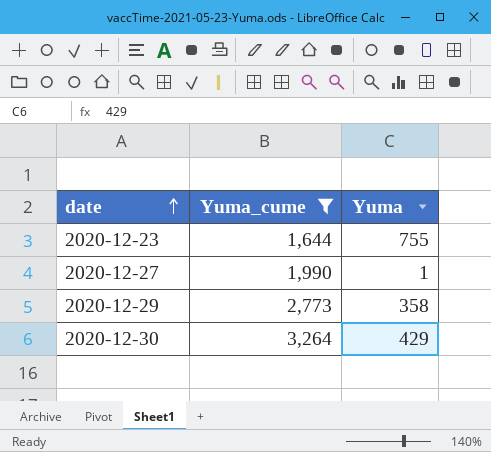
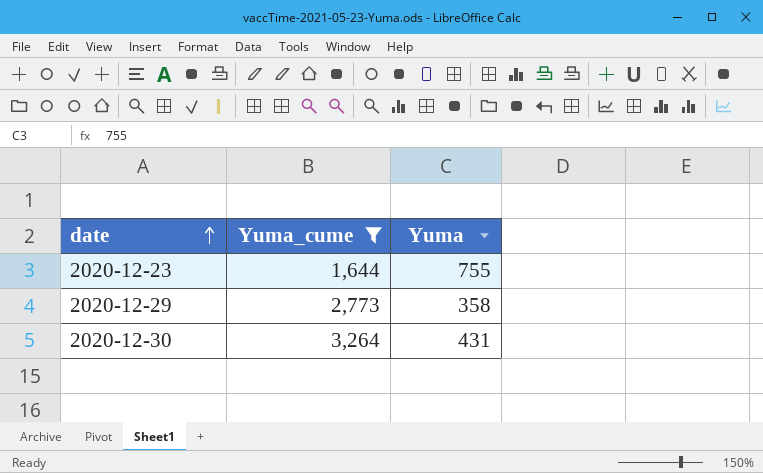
row 2020-12-27: 1,990 | 1 -> none
2020-12-30 | Yuma: 429 -> 431

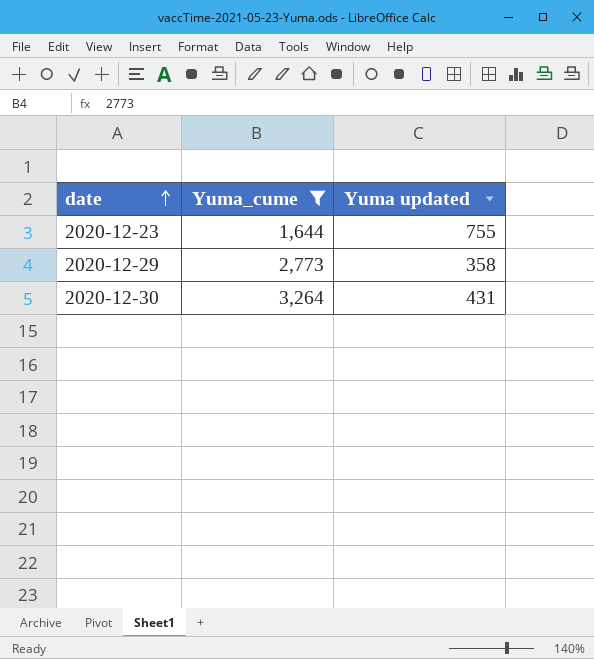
column name: Yuma -> Yuma updated

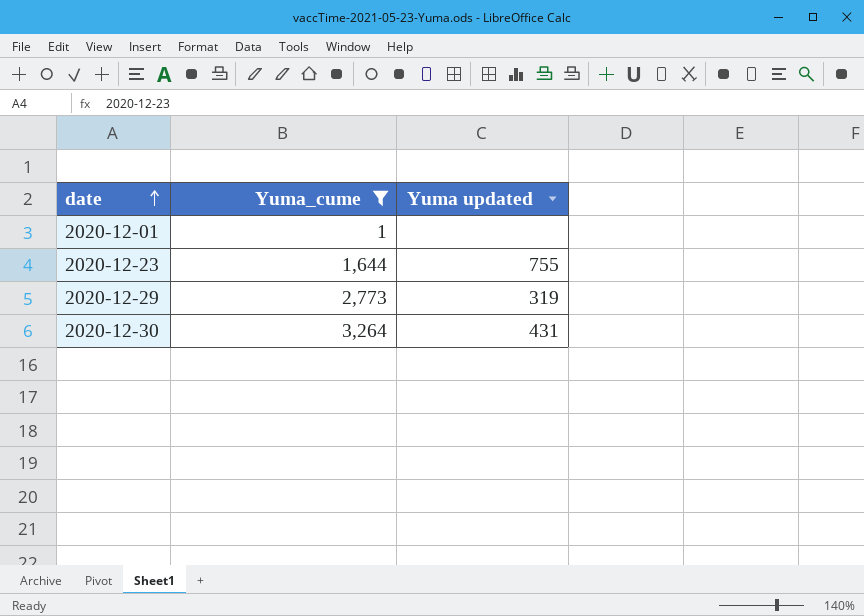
row 2020-12-01: none -> 1 | none
2020-12-29 | Yuma updated: 358 -> 319

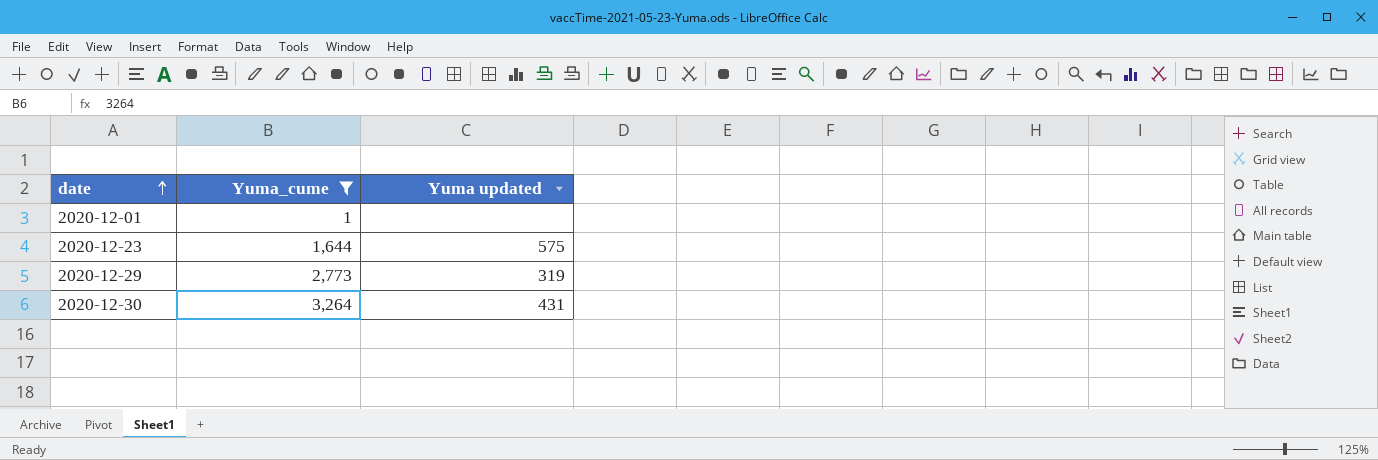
2020-12-23 | Yuma updated: 755 -> 575

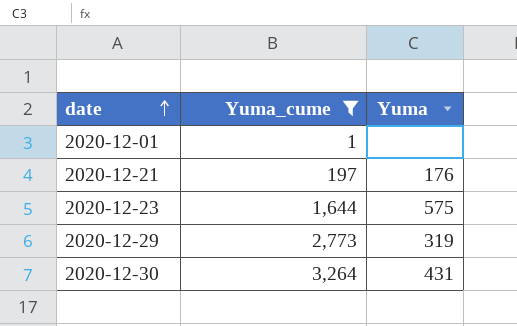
column name: Yuma updated -> Yuma
row 2020-12-21: none -> 197 | 176

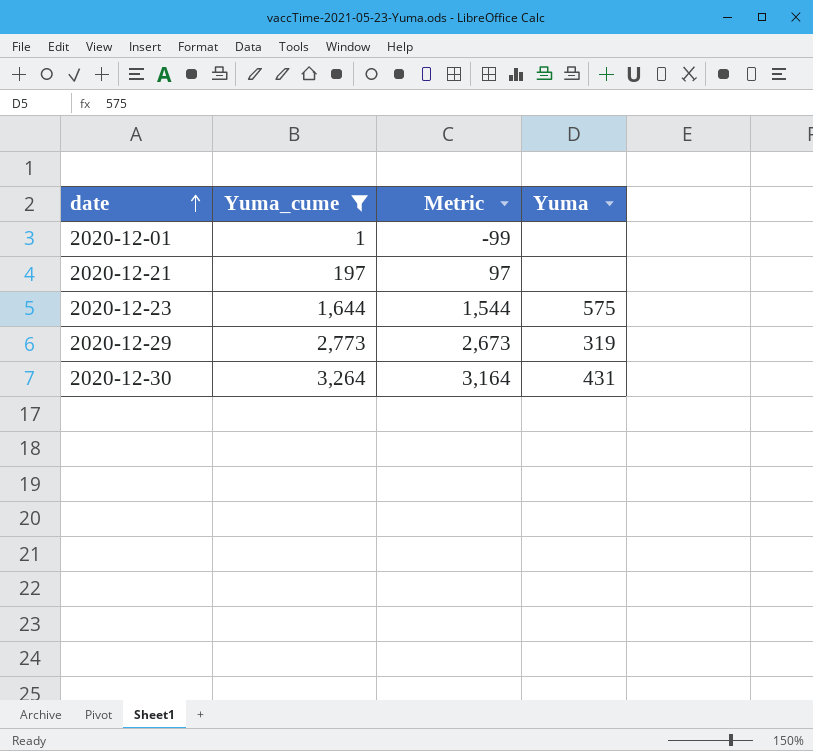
column Metric | formula: none -> [Yuma_cume] - 100
2020-12-21 | Yuma: 176 -> none

